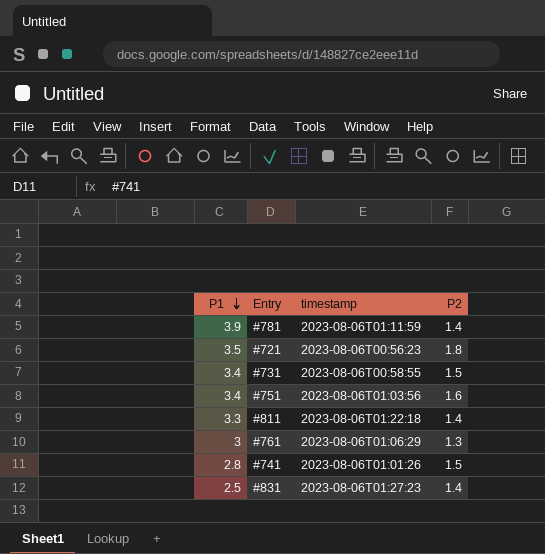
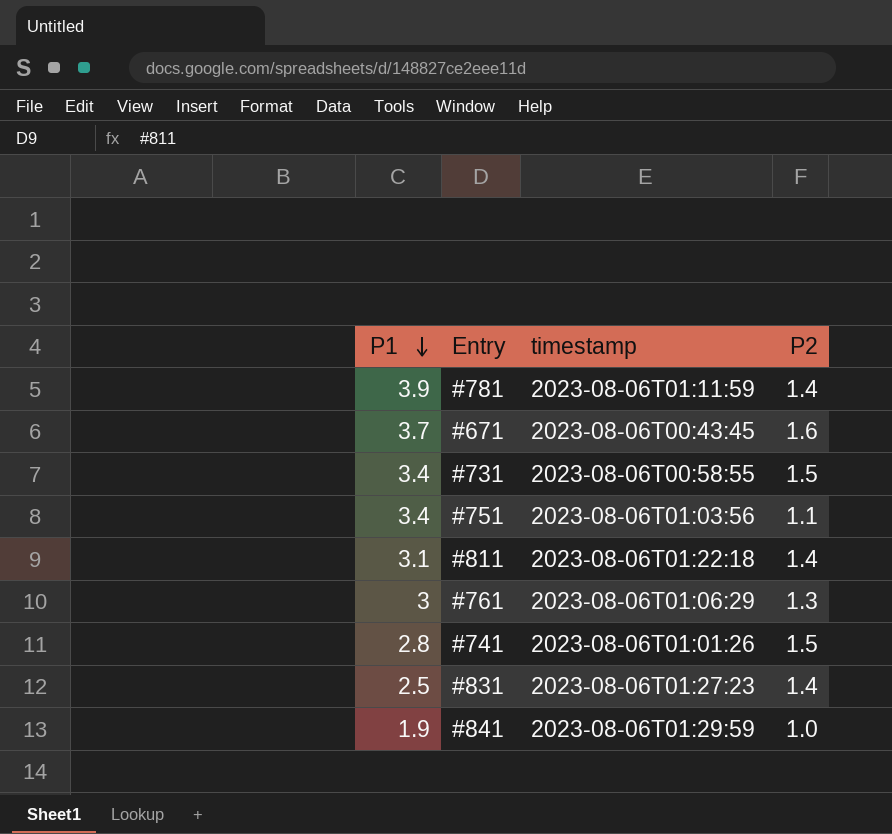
row #721: 3.5 | 2023-08-06T00:56:23 | 1.8 -> none
row #671: none -> 3.7 | 2023-08-06T00:43:45 | 1.6
#751 | P2: 1.6 -> 1.1
#811 | P1: 3.3 -> 3.1
row #841: none -> 1.9 | 2023-08-06T01:29:59 | 1.0

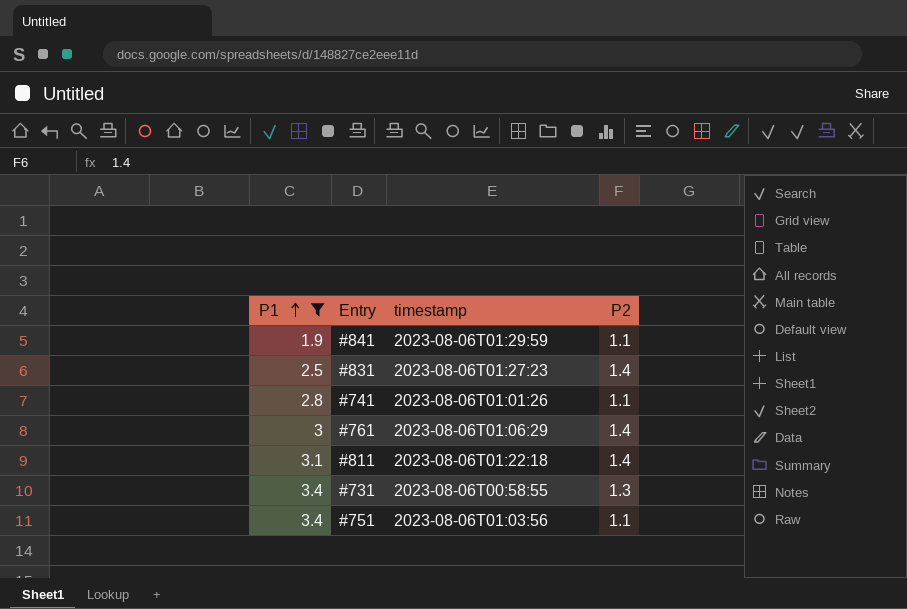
filter: none -> P1 <= 3.4
row order: P1 descending -> P1 ascending
#841 | P2: 1.0 -> 1.1
#741 | P2: 1.5 -> 1.1
#761 | P2: 1.3 -> 1.4
#731 | P2: 1.5 -> 1.3

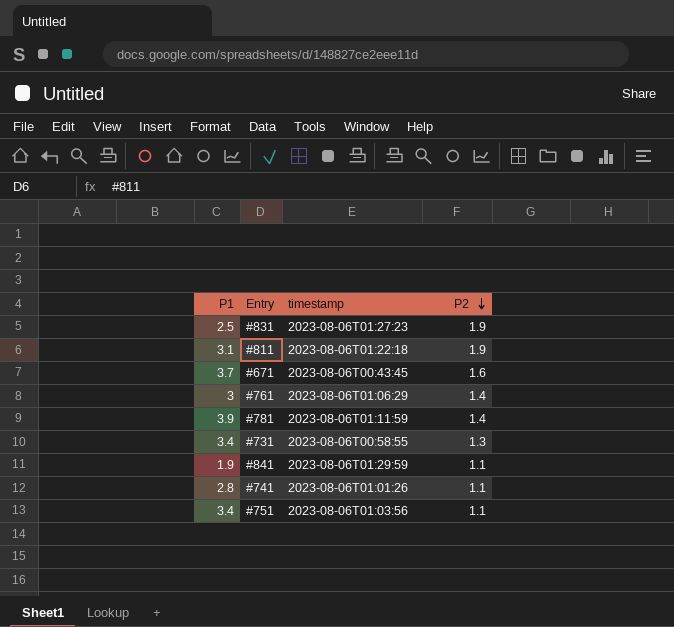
filter: P1 <= 3.4 -> none
row order: P1 ascending -> P2 descending
#831 | P2: 1.4 -> 1.9
#811 | P2: 1.4 -> 1.9

